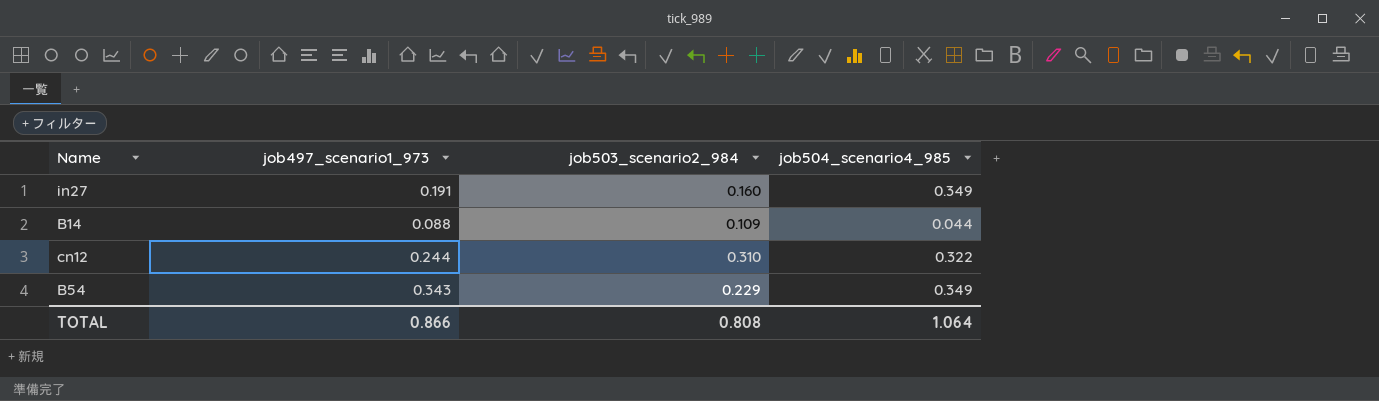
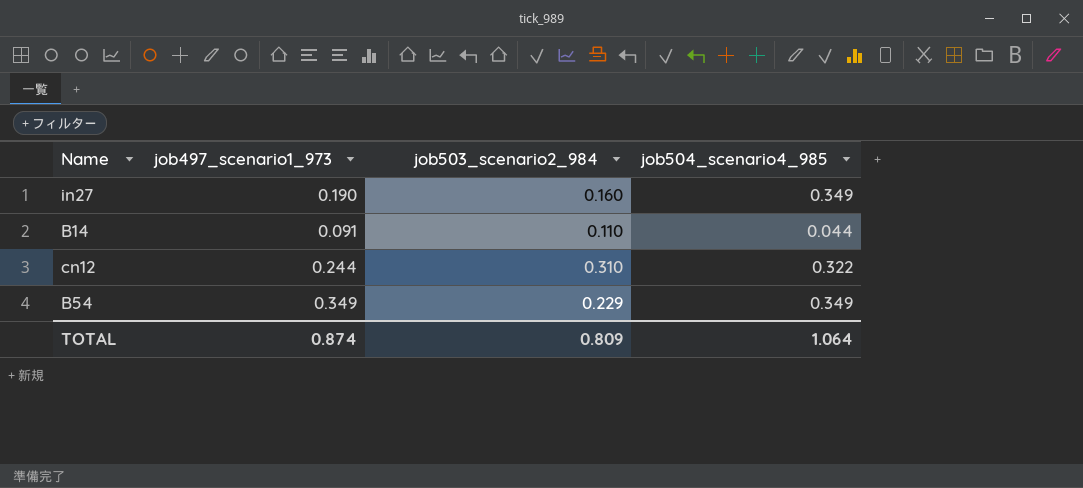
in27 | job497_scenario1_973: 0.191 -> 0.190
B14 | job497_scenario1_973: 0.088 -> 0.091
B14 | job503_scenario2_984: 0.109 -> 0.110
B54 | job497_scenario1_973: 0.343 -> 0.349
TOTAL | job497_scenario1_973: 0.866 -> 0.874
TOTAL | job503_scenario2_984: 0.808 -> 0.809

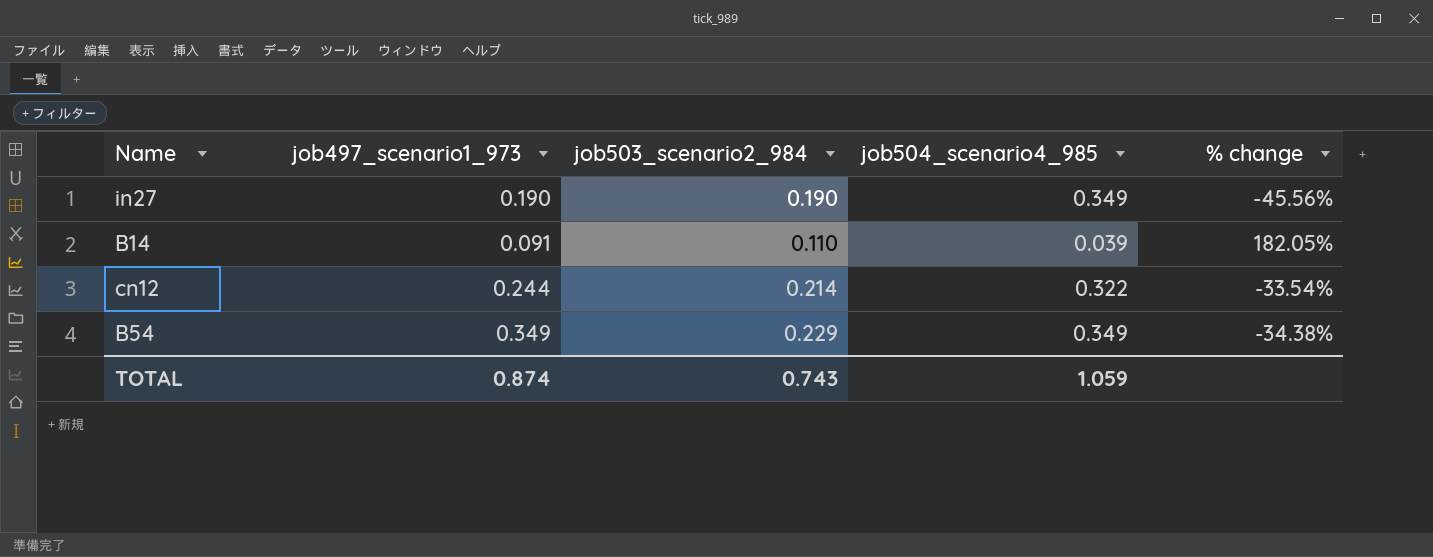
column % change | formula: none -> ([job503_scenario2_984] - [job504_scenario4_985]) / [job504_scenario4_985]
in27 | job503_scenario2_984: 0.160 -> 0.190
B14 | job504_scenario4_985: 0.044 -> 0.039
cn12 | job503_scenario2_984: 0.310 -> 0.214
TOTAL | job503_scenario2_984: 0.809 -> 0.743
TOTAL | job504_scenario4_985: 1.064 -> 1.059

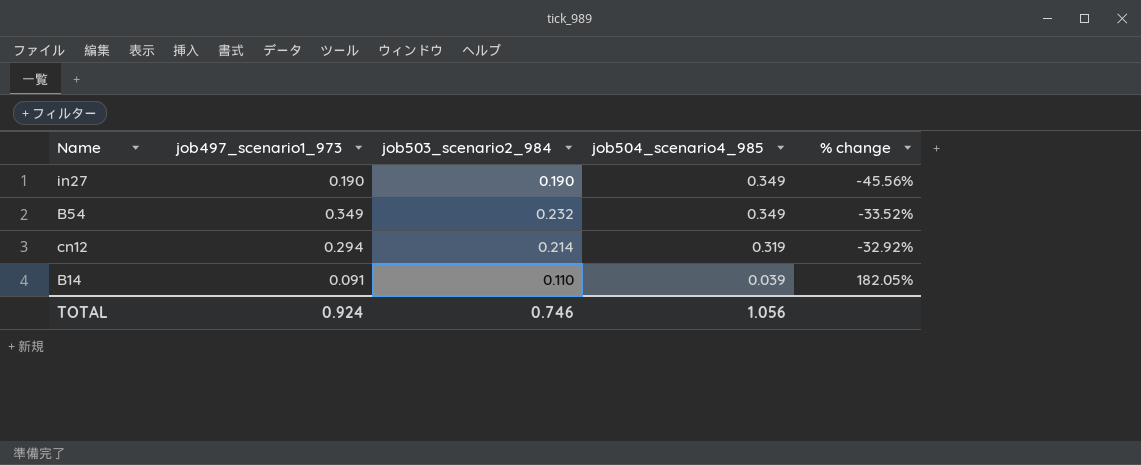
row order: none -> job504_scenario4_985 descending
B54 | job503_scenario2_984: 0.229 -> 0.232
B54 | % change: -34.38% -> -33.52%
cn12 | job497_scenario1_973: 0.244 -> 0.294
cn12 | job504_scenario4_985: 0.322 -> 0.319
cn12 | % change: -33.54% -> -32.92%
TOTAL | job497_scenario1_973: 0.874 -> 0.924
TOTAL | job503_scenario2_984: 0.743 -> 0.746
TOTAL | job504_scenario4_985: 1.059 -> 1.056

